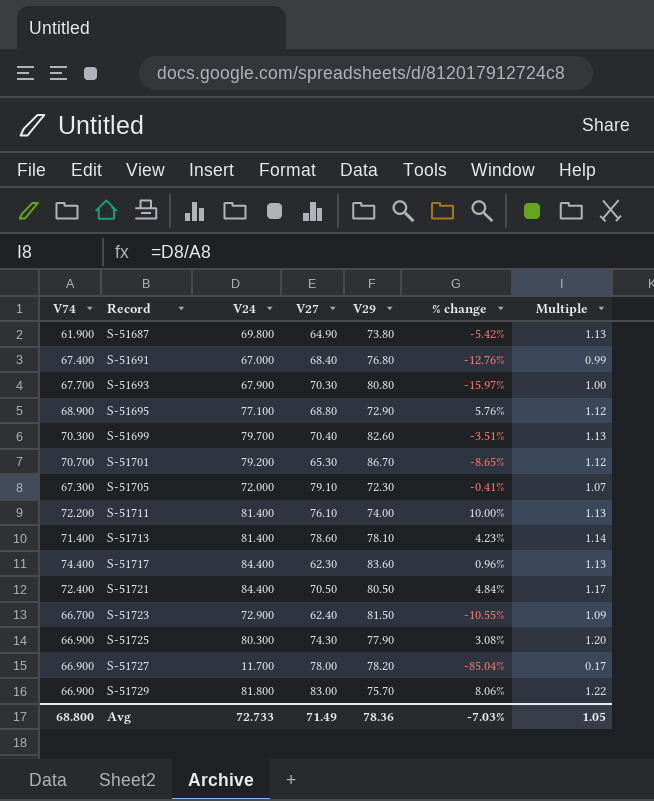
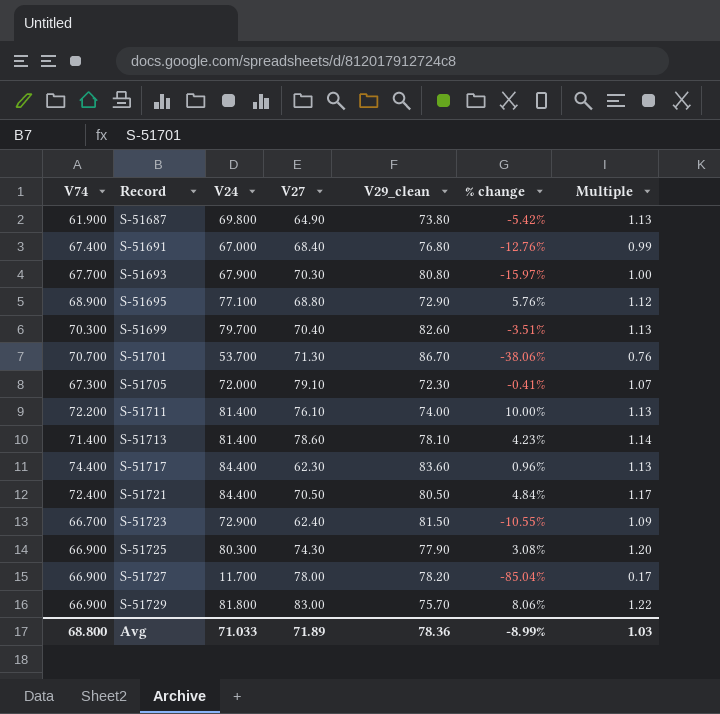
column name: V29 -> V29_clean
S-51701 | V24: 79.200 -> 53.700
S-51701 | V27: 65.30 -> 71.30
S-51701 | % change: -8.65% -> -38.06%
S-51701 | Multiple: 1.12 -> 0.76
Avg | V24: 72.733 -> 71.033
Avg | V27: 71.49 -> 71.89
Avg | % change: -7.03% -> -8.99%
Avg | Multiple: 1.05 -> 1.03

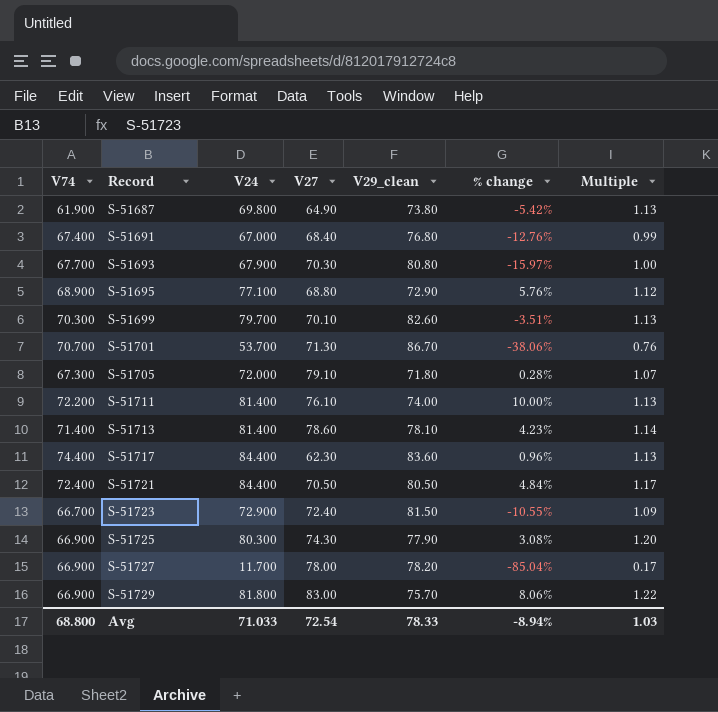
S-51699 | V27: 70.40 -> 70.10
S-51705 | V29_clean: 72.30 -> 71.80
S-51705 | % change: -0.41% -> 0.28%
S-51723 | V27: 62.40 -> 72.40
Avg | V27: 71.89 -> 72.54
Avg | V29_clean: 78.36 -> 78.33
Avg | % change: -8.99% -> -8.94%

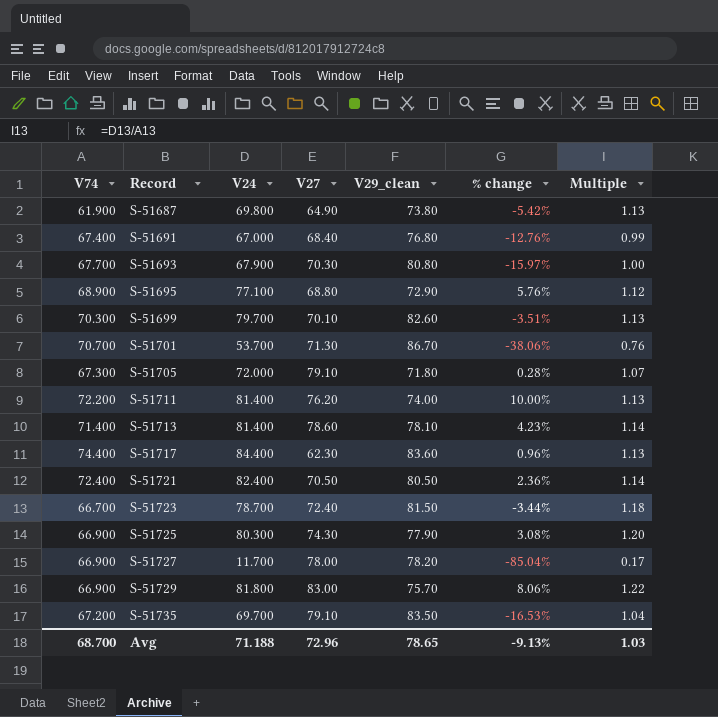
S-51711 | V27: 76.10 -> 76.20
S-51721 | V24: 84.400 -> 82.400
S-51721 | % change: 4.84% -> 2.36%
S-51721 | Multiple: 1.17 -> 1.14
S-51723 | V24: 72.900 -> 78.700
S-51723 | % change: -10.55% -> -3.44%
S-51723 | Multiple: 1.09 -> 1.18
row S-51735: none -> 67.200 | 69.700 | 79.10 | 83.50 | -16.53% | 1.04
Avg | V74: 68.800 -> 68.700
Avg | V24: 71.033 -> 71.188
Avg | V27: 72.54 -> 72.96
Avg | V29_clean: 78.33 -> 78.65
Avg | % change: -8.94% -> -9.13%

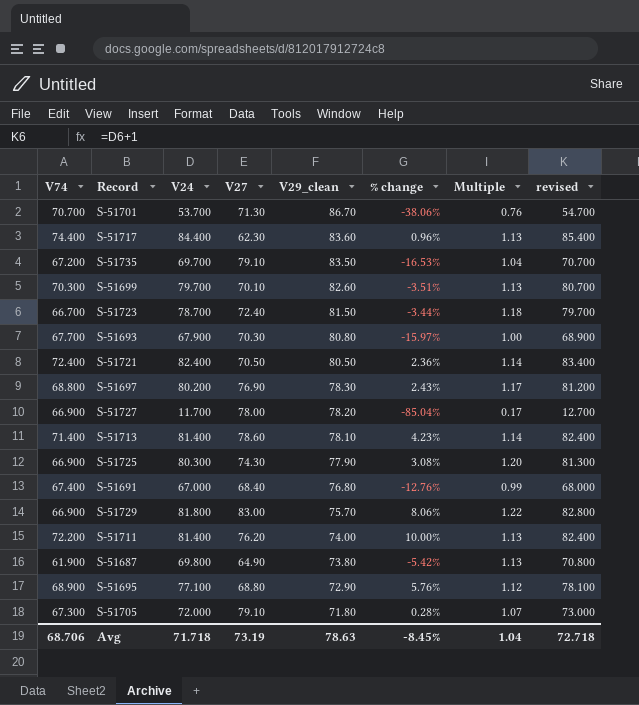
row order: Record ascending -> V29_clean descending
column revised | formula: none -> [V24] + 1
row S-51697: none -> 68.800 | 80.200 | 76.90 | 78.30 | 2.43% | 1.17 | 81.200
Avg | V74: 68.700 -> 68.706
Avg | V24: 71.188 -> 71.718
Avg | V27: 72.96 -> 73.19
Avg | V29_clean: 78.65 -> 78.63
Avg | % change: -9.13% -> -8.45%
Avg | Multiple: 1.03 -> 1.04

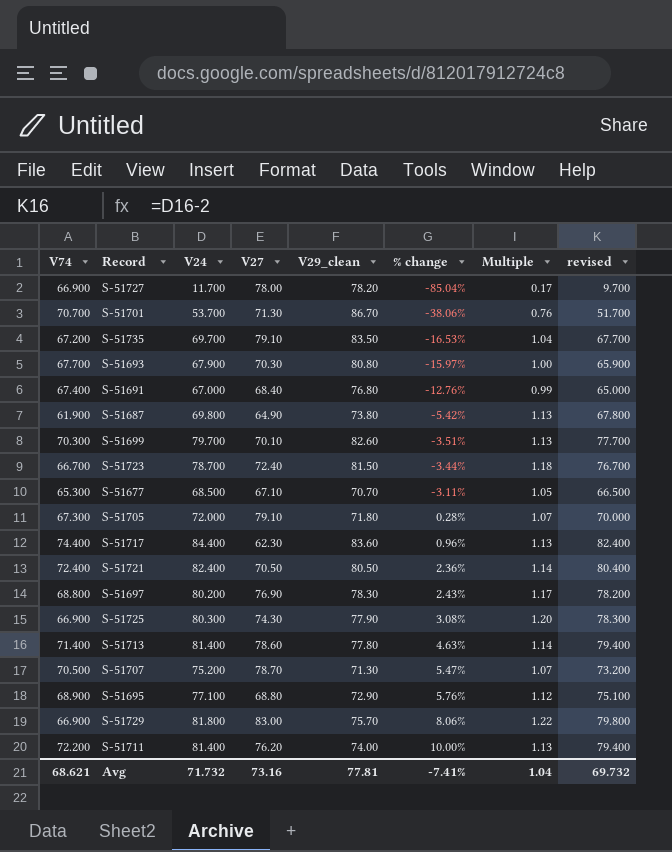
row order: V29_clean descending -> % change ascending
column revised | formula: [V24] + 1 -> [V24] - 2
row S-51677: none -> 65.300 | 68.500 | 67.10 | 70.70 | -3.11% | 1.05 | 66.500
S-51713 | V29_clean: 78.10 -> 77.80
S-51713 | % change: 4.23% -> 4.63%
row S-51707: none -> 70.500 | 75.200 | 78.70 | 71.30 | 5.47% | 1.07 | 73.200
Avg | V74: 68.706 -> 68.621
Avg | V24: 71.718 -> 71.732
Avg | V27: 73.19 -> 73.16
Avg | V29_clean: 78.63 -> 77.81
Avg | % change: -8.45% -> -7.41%
Avg | revised: 72.718 -> 69.732

